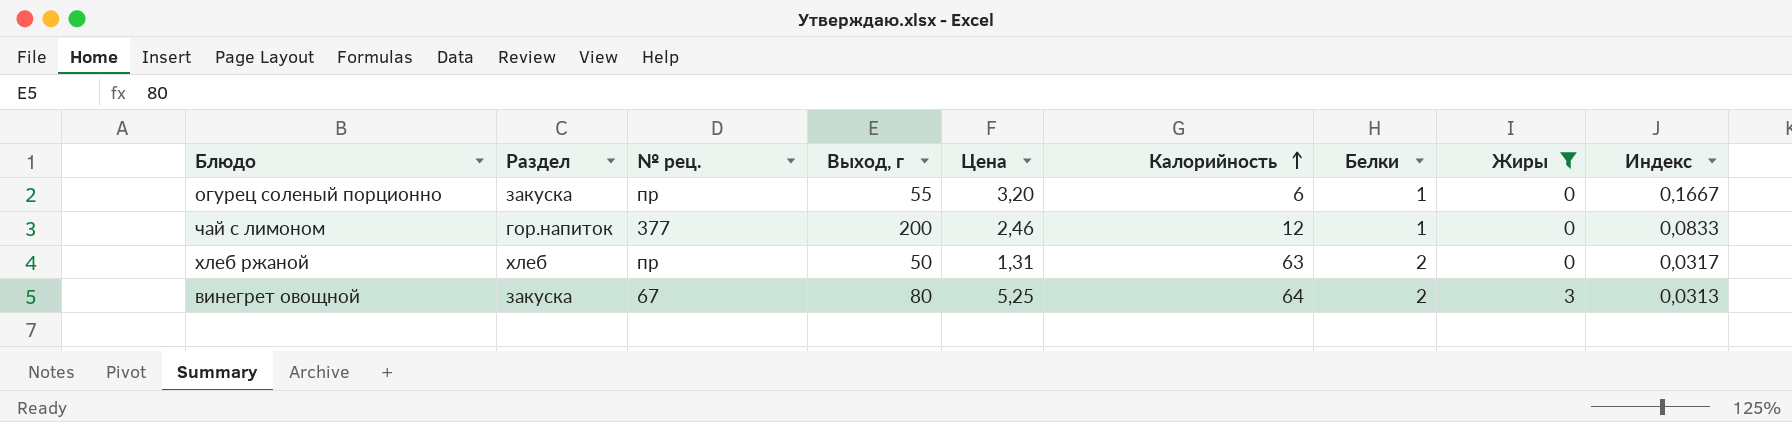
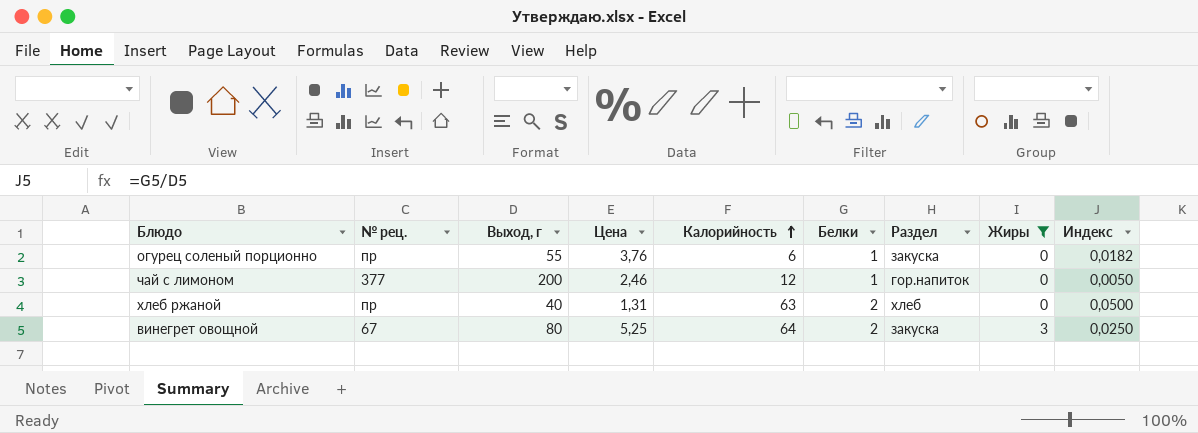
column Раздел | position: 2 -> 7
column Индекс | formula: [Белки] / [Калорийность] -> [Белки] / [Выход, г]
огурец соленый порционно | Цена: 3,20 -> 3,76
хлеб ржаной | Выход, г: 50 -> 40

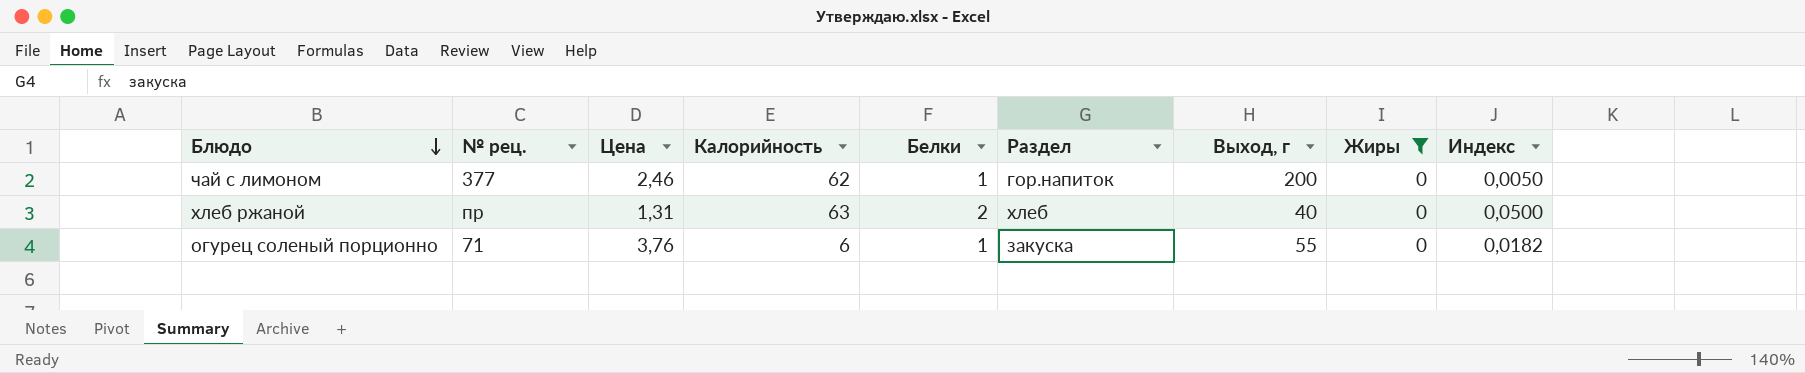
row order: Калорийность ascending -> Блюдо descending
column Выход, г | position: 3 -> 7
row винегрет овощной: 67 | 80 | 5,25 | 64 | 2 | закуска | 3 | 0,0250 -> none
чай с лимоном | Калорийность: 12 -> 62
огурец соленый порционно | № рец.: пр -> 71

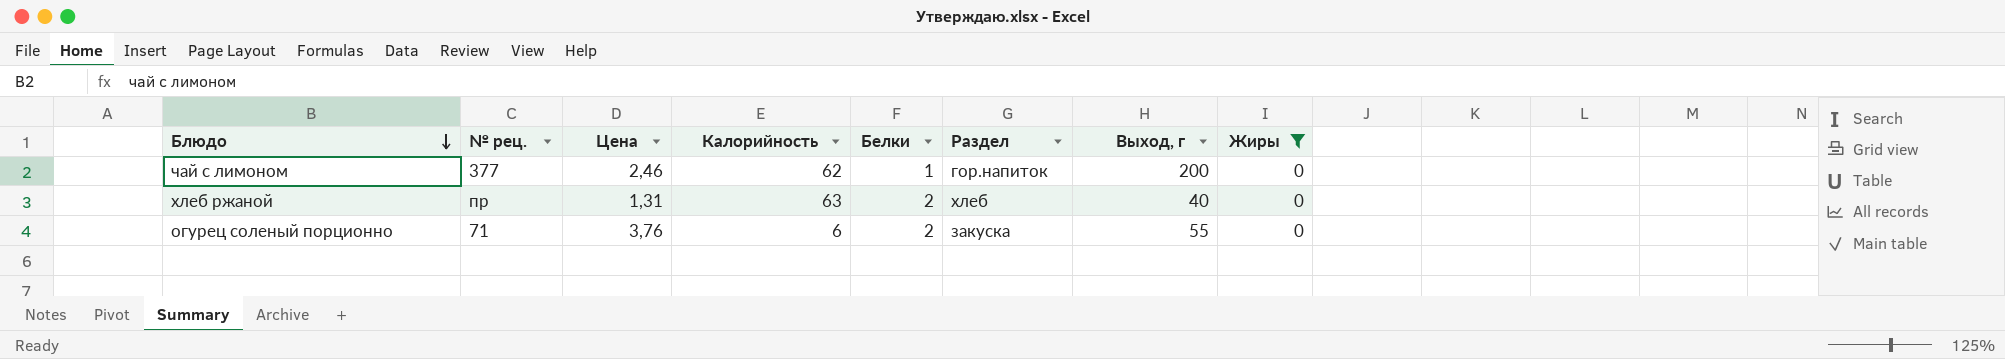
column Индекс | formula: [Белки] / [Выход, г] -> none
огурец соленый порционно | Белки: 1 -> 2

